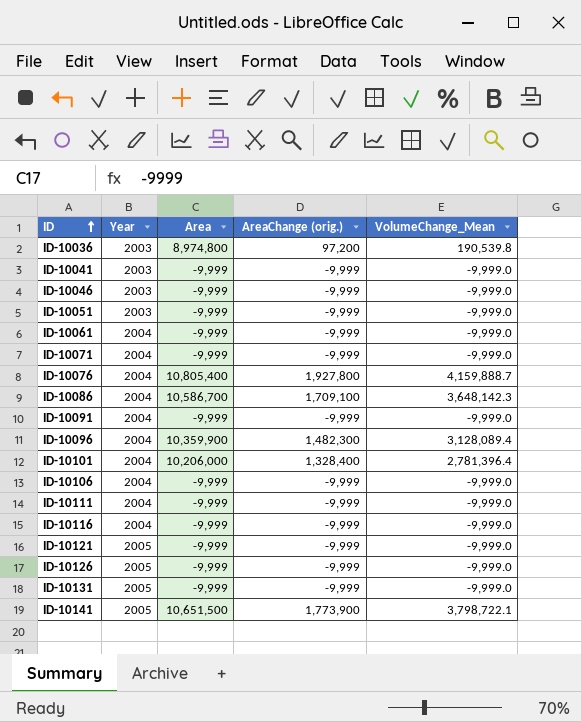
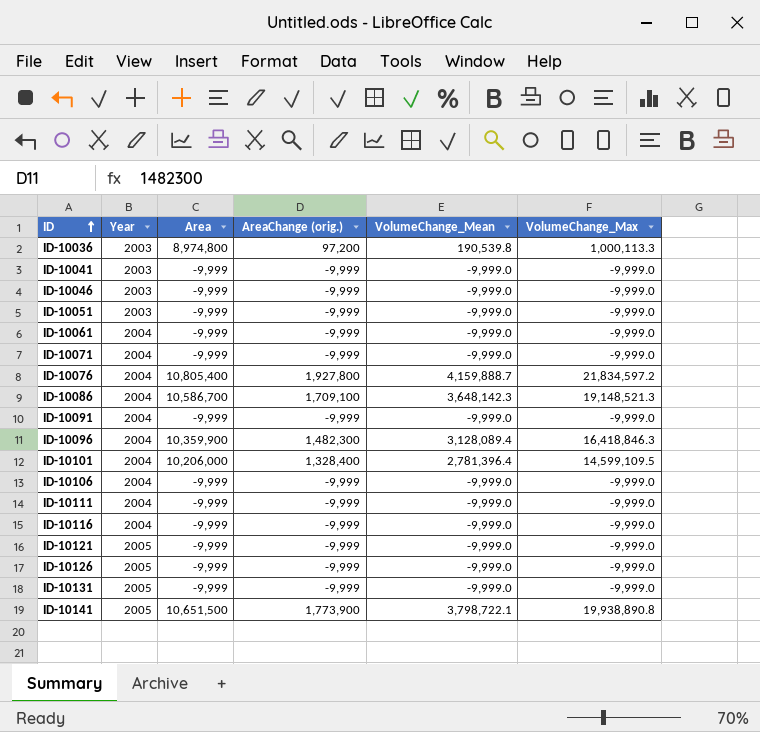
column VolumeChange_Max | position: none -> 6

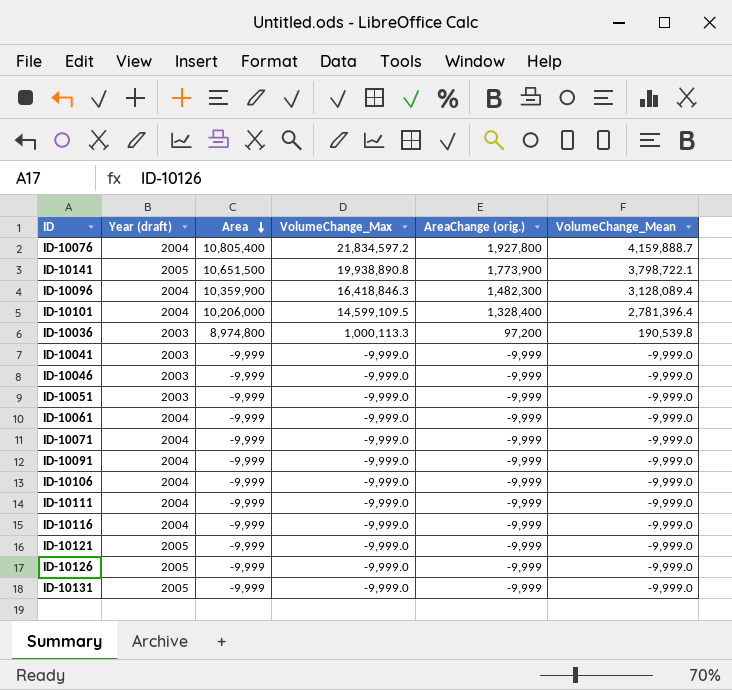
row order: ID ascending -> Area descending
column name: Year -> Year (draft)
column VolumeChange_Max | position: 6 -> 4
row ID-10086: 2004 | 10,586,700 | 1,709,100 | 3,648,142.3 | 19,148,521.3 -> none

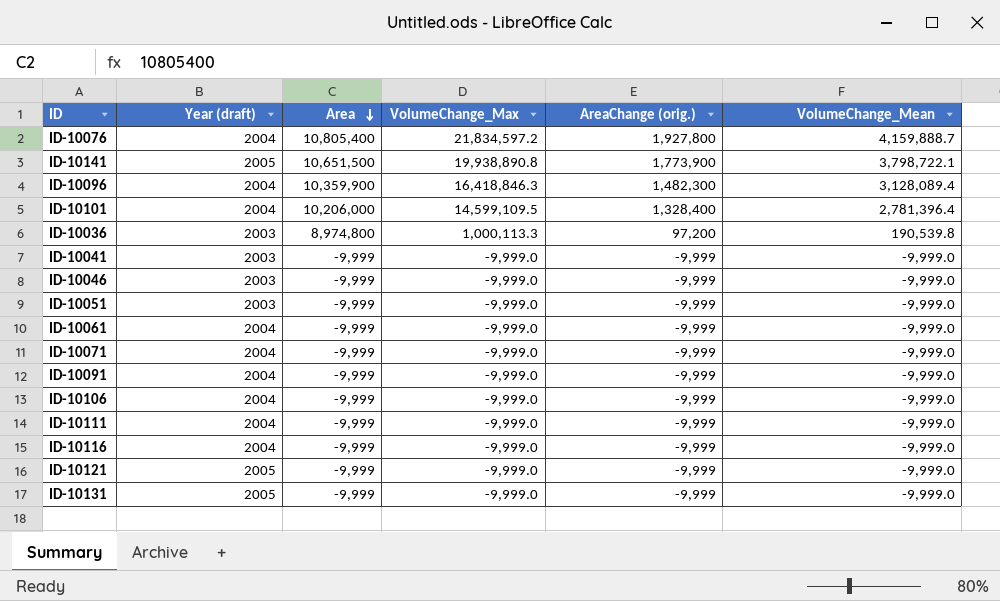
row ID-10126: 2005 | -9,999 | -9,999.0 | -9,999 | -9,999.0 -> none

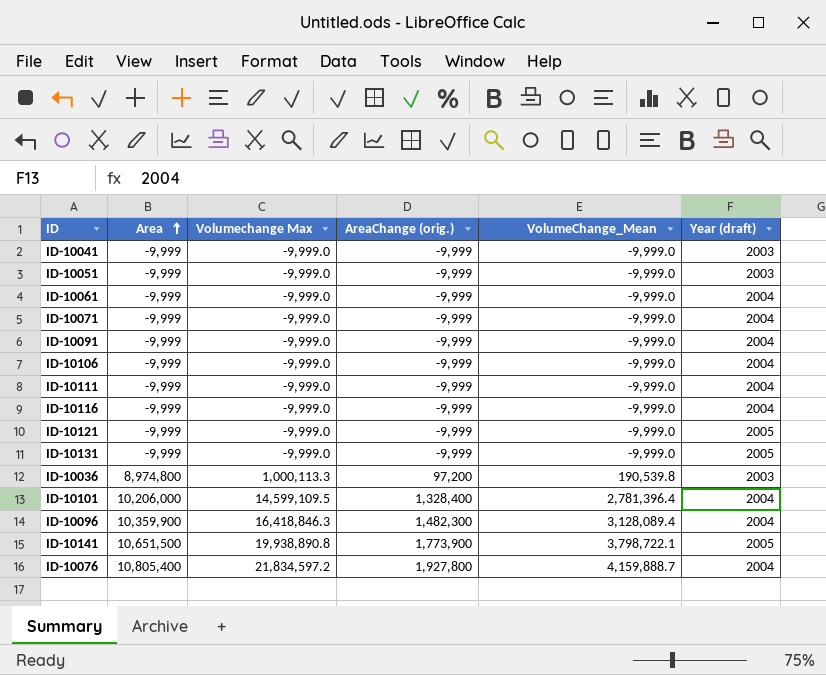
row order: Area descending -> Area ascending
column name: VolumeChange_Max -> Volumechange Max
column Year (draft) | position: 2 -> 6
row ID-10046: 2003 | -9,999 | -9,999.0 | -9,999 | -9,999.0 -> none

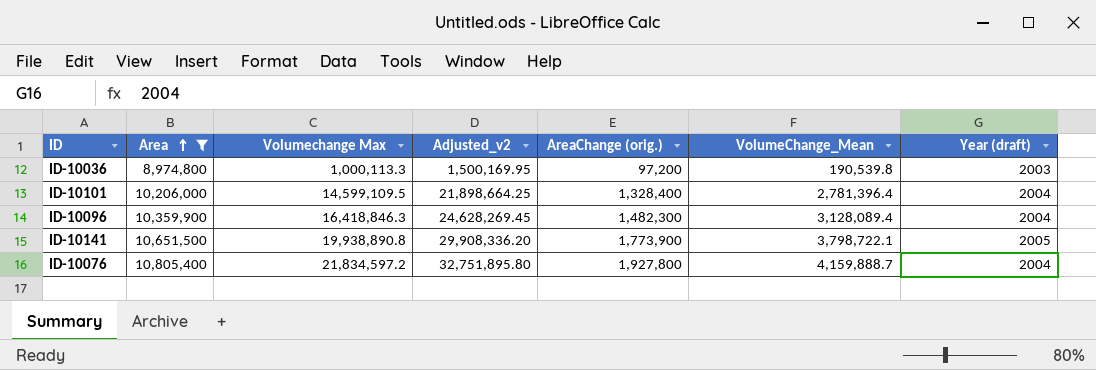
filter: none -> Area != -9,999
column Adjusted_v2 | formula: none -> [Volumechange Max] * 1.5

